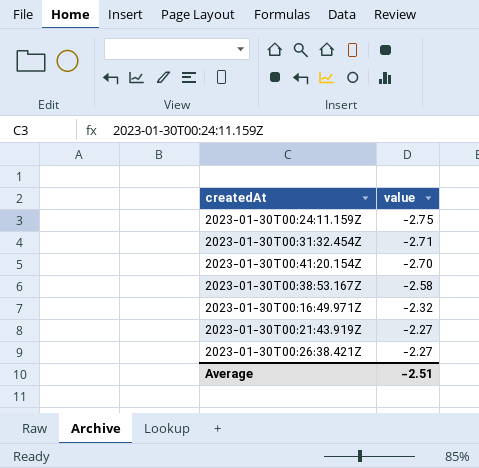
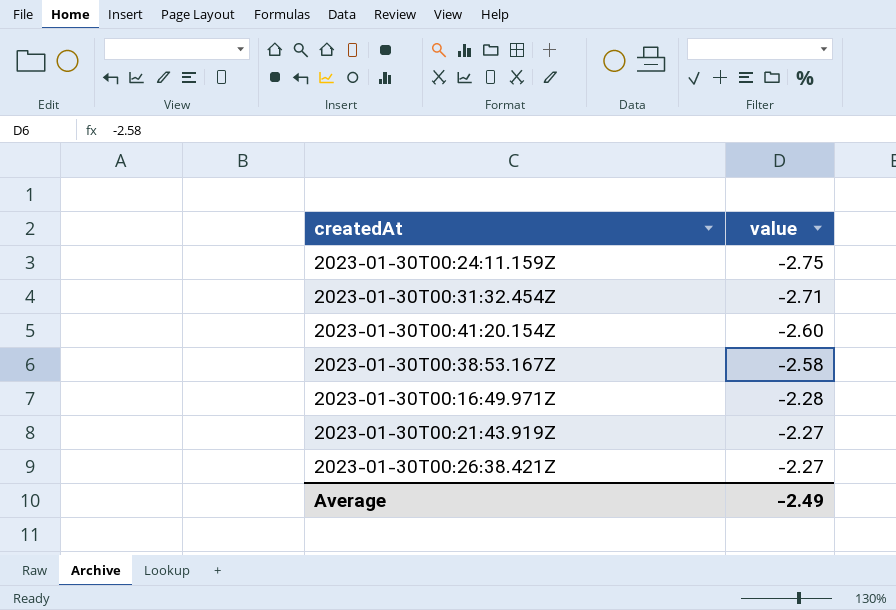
2023-01-30T00:41:20.154Z | value: -2.70 -> -2.60
2023-01-30T00:16:49.971Z | value: -2.32 -> -2.28
Average | value: -2.51 -> -2.49

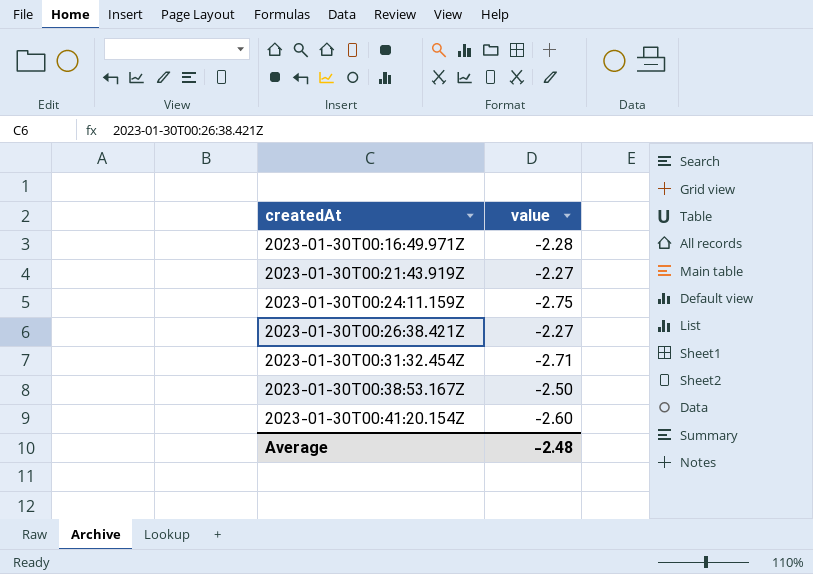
row order: value ascending -> createdAt ascending
2023-01-30T00:38:53.167Z | value: -2.58 -> -2.50
Average | value: -2.49 -> -2.48

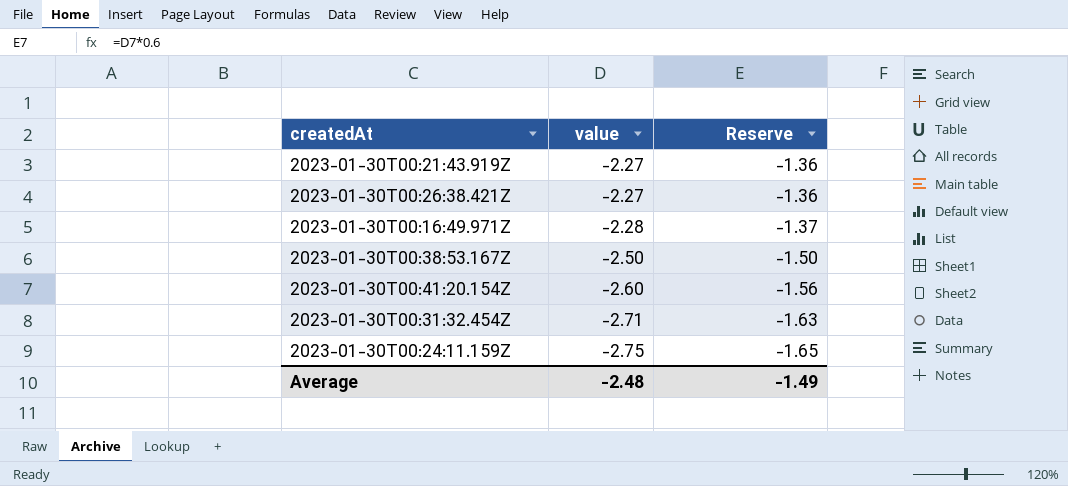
row order: createdAt ascending -> value descending
column Reserve | formula: none -> [value] * 0.6

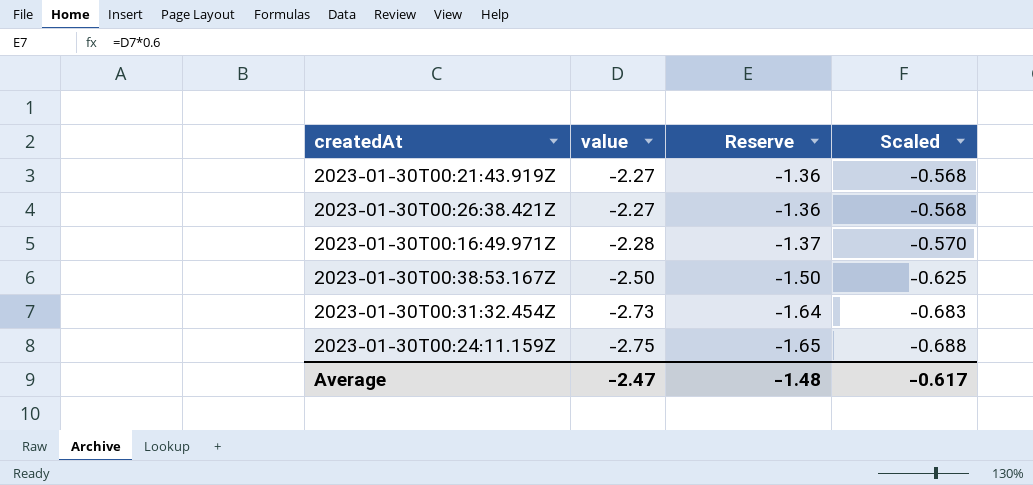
column Scaled | formula: none -> [value] * 0.25
row 2023-01-30T00:41:20.154Z: -2.60 | -1.56 -> none
2023-01-30T00:31:32.454Z | value: -2.71 -> -2.73
2023-01-30T00:31:32.454Z | Reserve: -1.63 -> -1.64
Average | value: -2.48 -> -2.47
Average | Reserve: -1.49 -> -1.48

